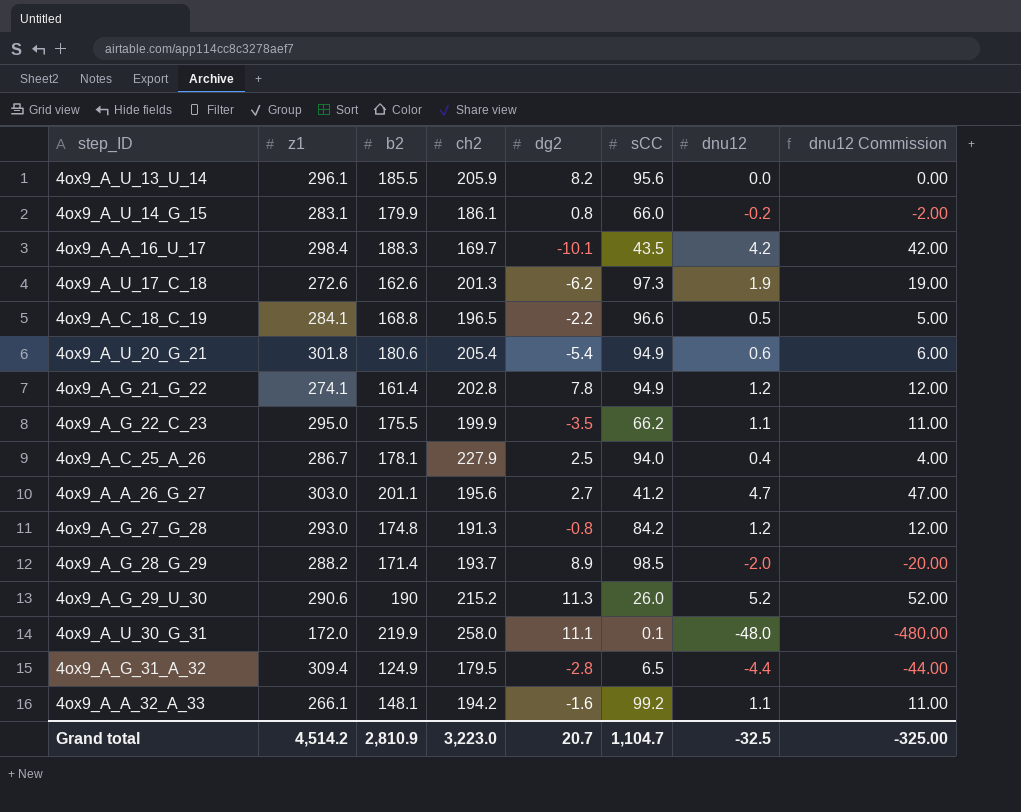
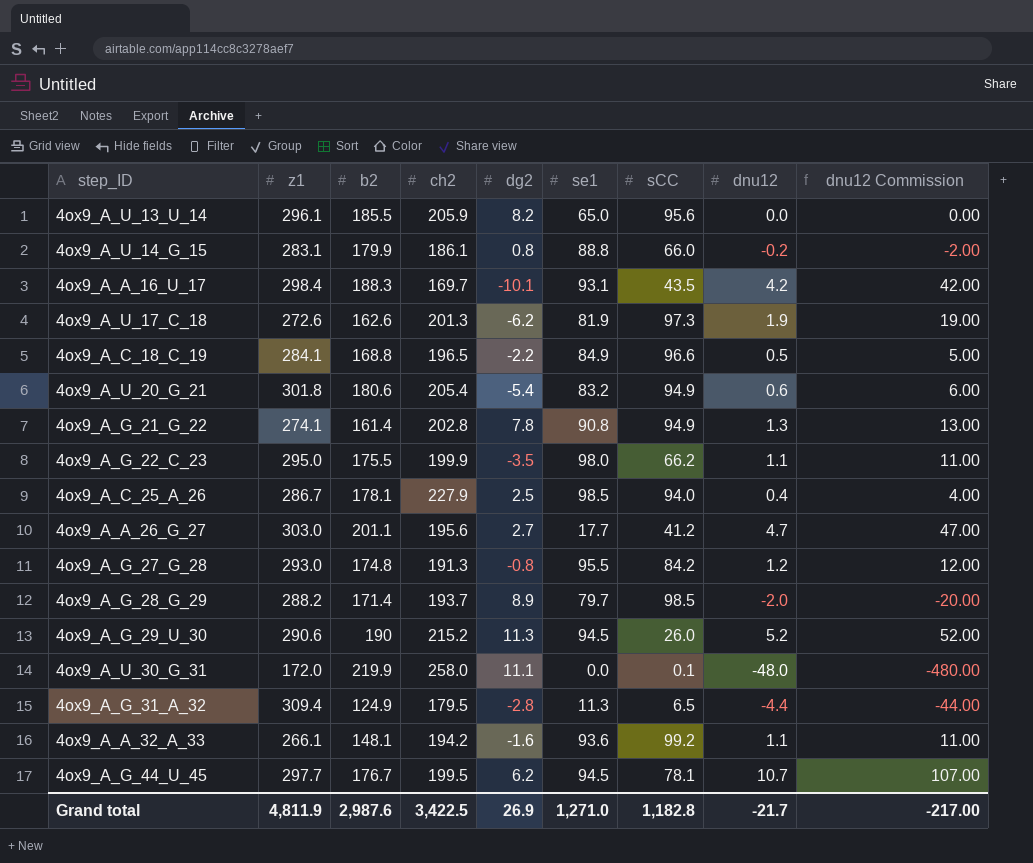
column se1 | position: none -> 6
4ox9_A_G_21_G_22 | dnu12: 1.2 -> 1.3
4ox9_A_G_21_G_22 | dnu12 Commission: 12.00 -> 13.00
row 4ox9_A_G_44_U_45: none -> 297.7 | 176.7 | 199.5 | 6.2 | 94.5 | 78.1 | 10.7 | 107.00
Grand total | z1: 4,514.2 -> 4,811.9
Grand total | b2: 2,810.9 -> 2,987.6
Grand total | ch2: 3,223.0 -> 3,422.5
Grand total | dg2: 20.7 -> 26.9
Grand total | sCC: 1,104.7 -> 1,182.8
Grand total | dnu12: -32.5 -> -21.7
Grand total | dnu12 Commission: -325.00 -> -217.00

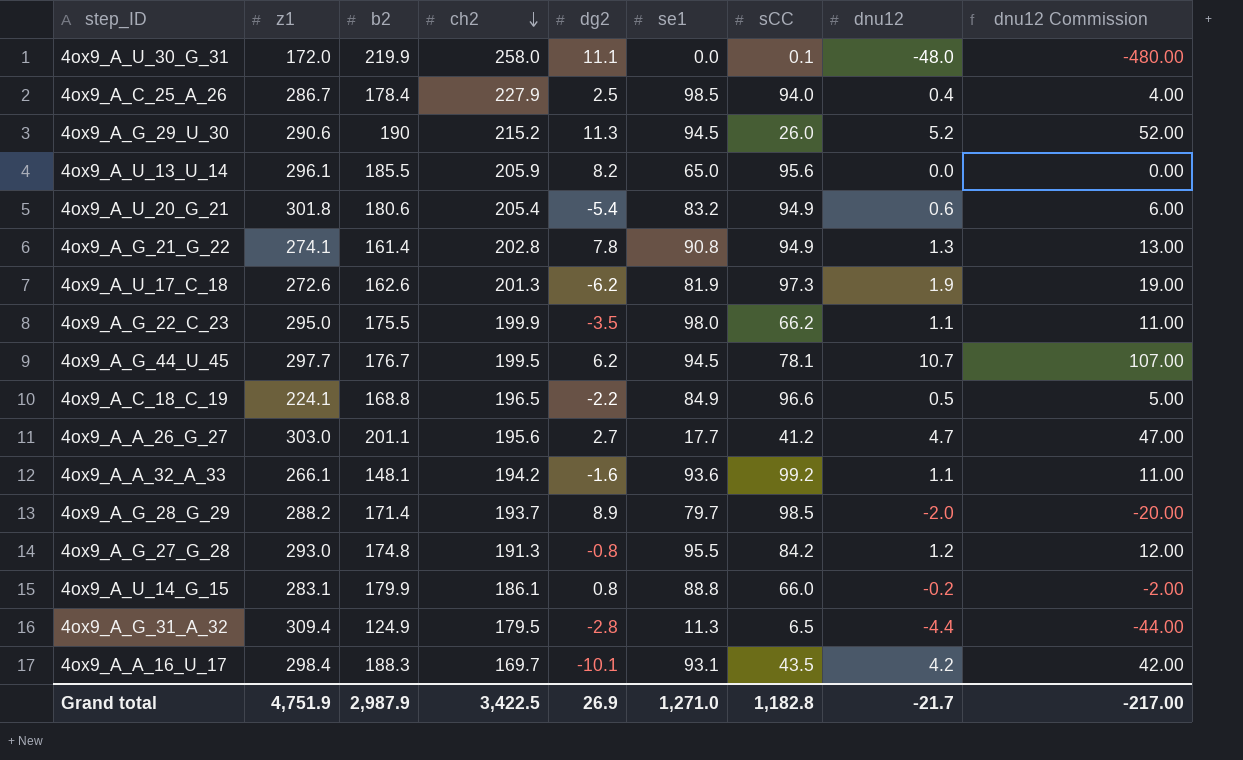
row order: none -> ch2 descending
4ox9_A_C_25_A_26 | b2: 178.1 -> 178.4
4ox9_A_C_18_C_19 | z1: 284.1 -> 224.1
Grand total | z1: 4,811.9 -> 4,751.9
Grand total | b2: 2,987.6 -> 2,987.9

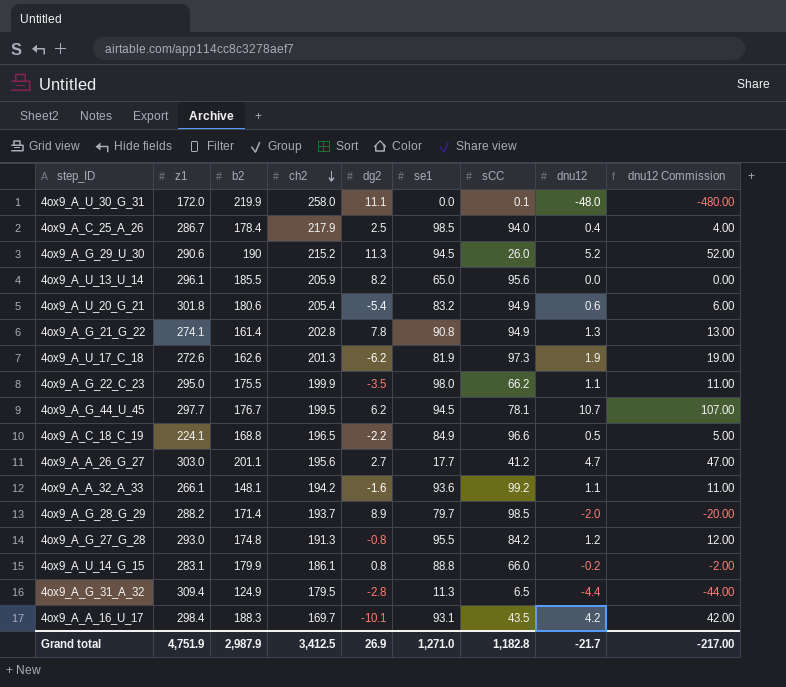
4ox9_A_C_25_A_26 | ch2: 227.9 -> 217.9
Grand total | ch2: 3,422.5 -> 3,412.5

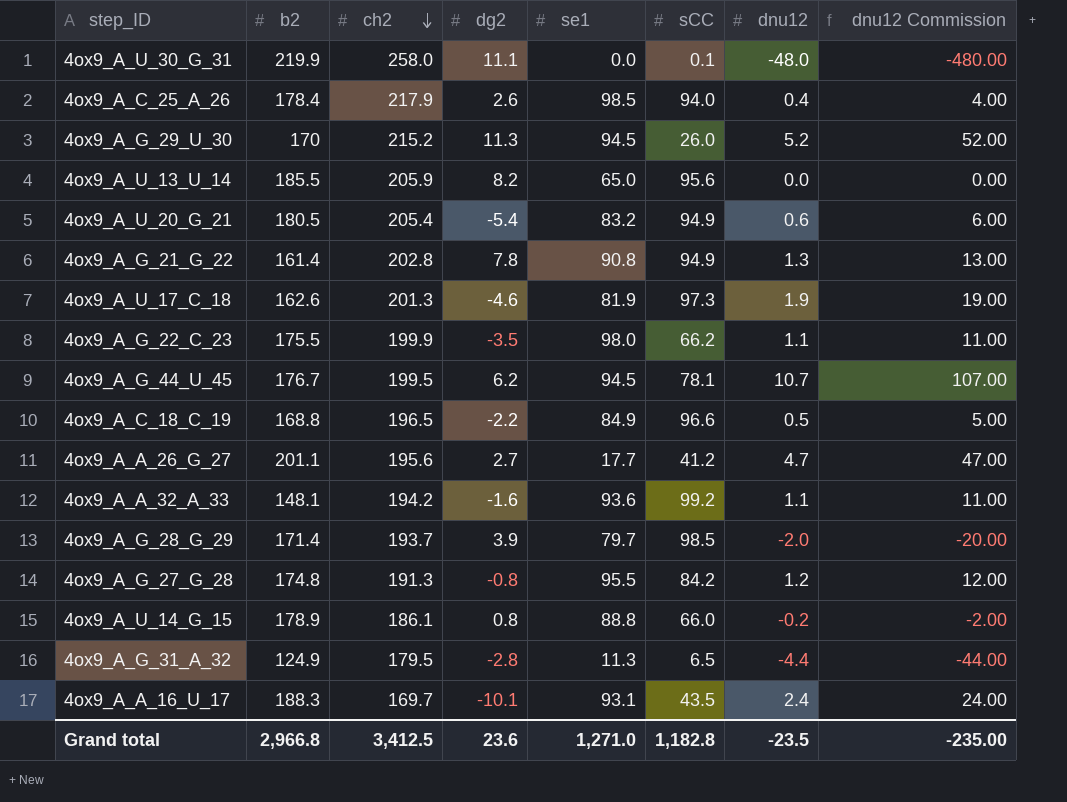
column z1 | position: 2 -> none
4ox9_A_C_25_A_26 | dg2: 2.5 -> 2.6
4ox9_A_G_29_U_30 | b2: 190 -> 170
4ox9_A_U_20_G_21 | b2: 180.6 -> 180.5
4ox9_A_U_17_C_18 | dg2: -6.2 -> -4.6
4ox9_A_G_28_G_29 | dg2: 8.9 -> 3.9
4ox9_A_U_14_G_15 | b2: 179.9 -> 178.9
4ox9_A_A_16_U_17 | dnu12: 4.2 -> 2.4
4ox9_A_A_16_U_17 | dnu12 Commission: 42.00 -> 24.00
Grand total | b2: 2,987.9 -> 2,966.8
Grand total | dg2: 26.9 -> 23.6
Grand total | dnu12: -21.7 -> -23.5
Grand total | dnu12 Commission: -217.00 -> -235.00

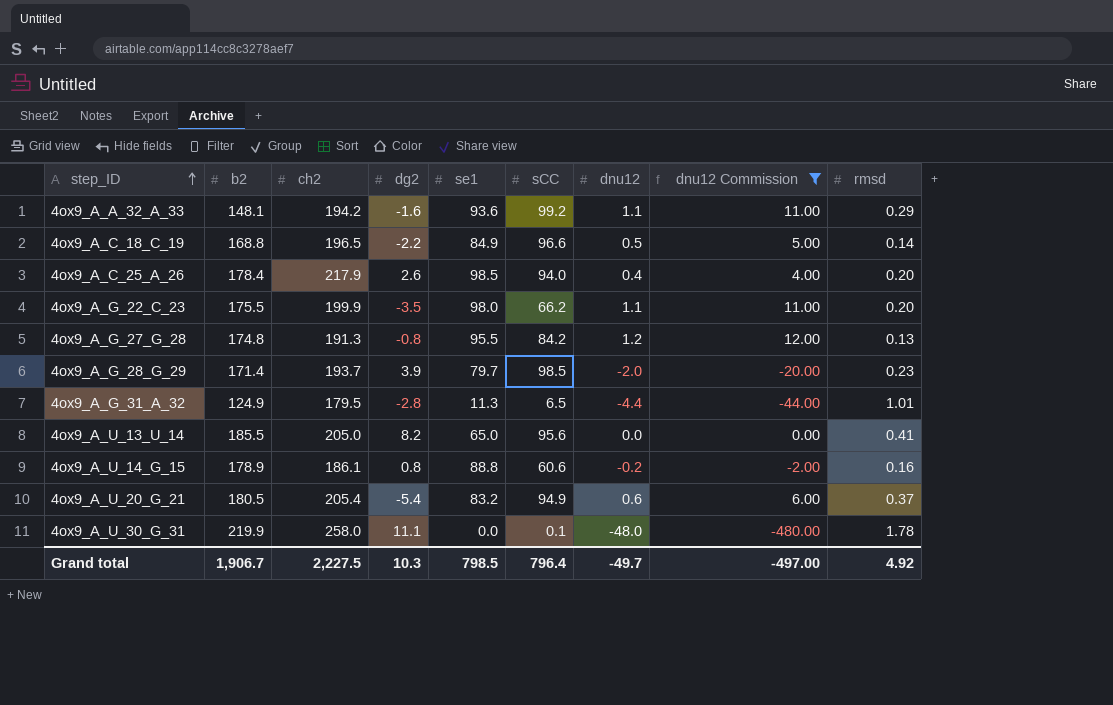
filter: none -> dnu12 Commission <= 12.00
row order: ch2 descending -> step_ID ascending
column rmsd | position: none -> 9
4ox9_A_U_13_U_14 | ch2: 205.9 -> 205.0
4ox9_A_U_14_G_15 | sCC: 66.0 -> 60.6
Grand total | b2: 2,966.8 -> 1,906.7
Grand total | ch2: 3,412.5 -> 2,227.5
Grand total | dg2: 23.6 -> 10.3
Grand total | se1: 1,271.0 -> 798.5
Grand total | sCC: 1,182.8 -> 796.4
Grand total | dnu12: -23.5 -> -49.7
Grand total | dnu12 Commission: -235.00 -> -497.00

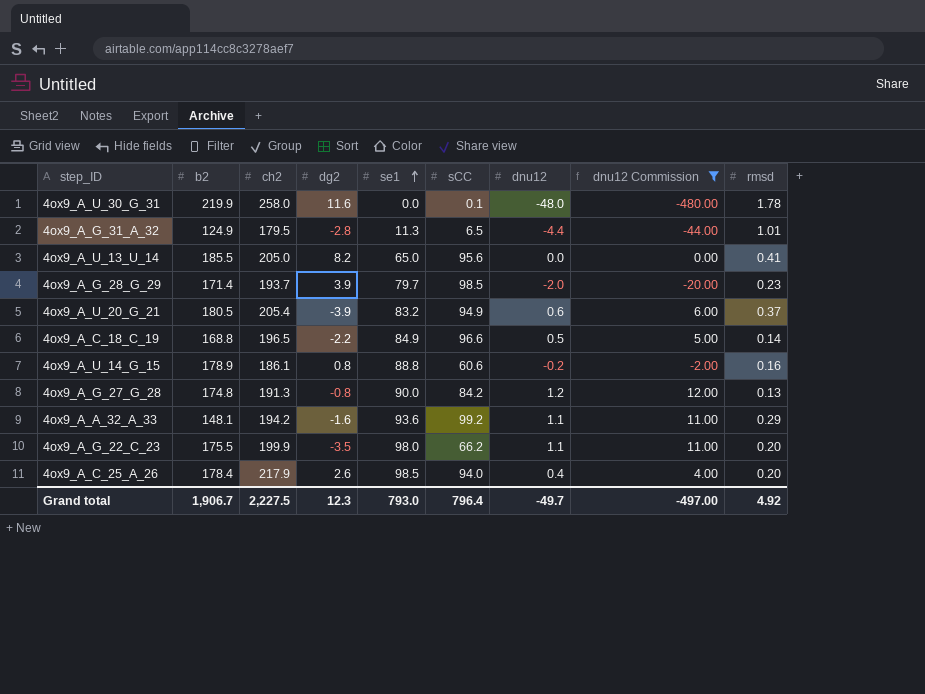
row order: step_ID ascending -> se1 ascending
4ox9_A_U_30_G_31 | dg2: 11.1 -> 11.6
4ox9_A_U_20_G_21 | dg2: -5.4 -> -3.9
4ox9_A_G_27_G_28 | se1: 95.5 -> 90.0
Grand total | dg2: 10.3 -> 12.3
Grand total | se1: 798.5 -> 793.0

